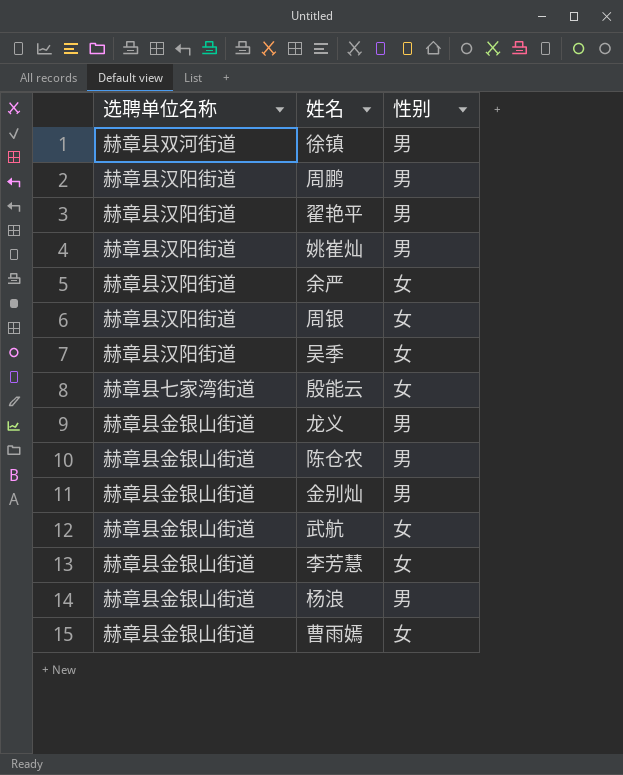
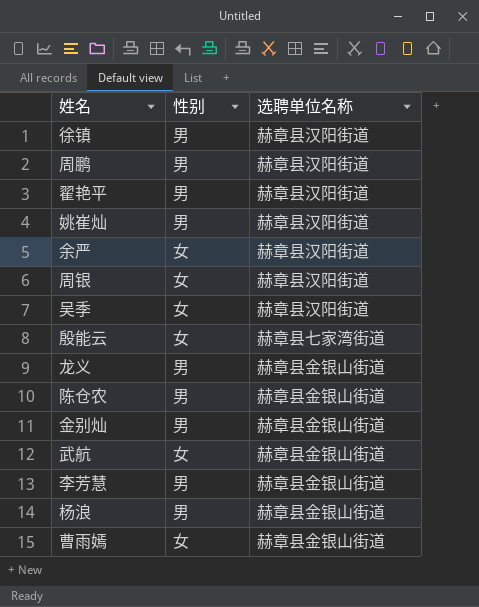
column 选聘单位名称 | position: 1 -> 3
徐镇 | 选聘单位名称: 赫章县双河街道 -> 赫章县汉阳街道
李芳慧 | 性别: 女 -> 男

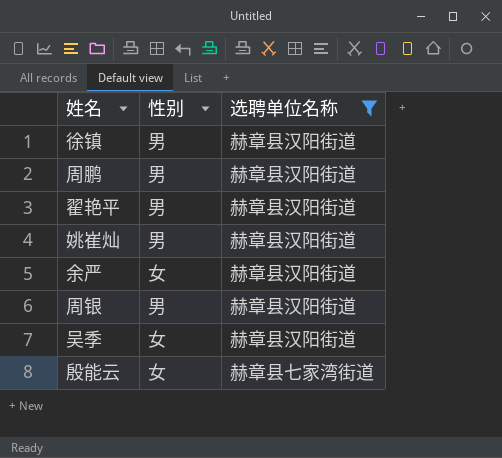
filter: none -> 选聘单位名称 != 赫章县金银山街道
周银 | 性别: 女 -> 男

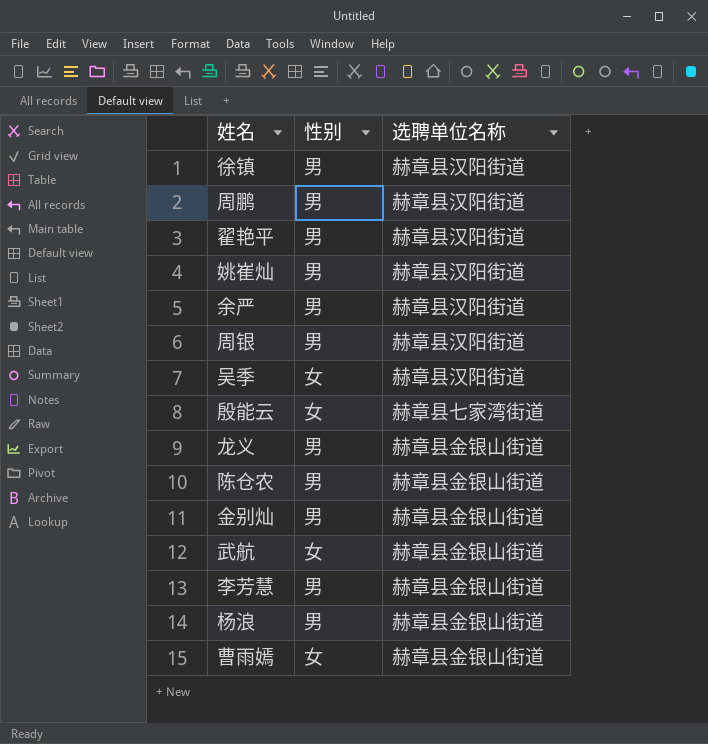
filter: 选聘单位名称 != 赫章县金银山街道 -> none
余严 | 性别: 女 -> 男

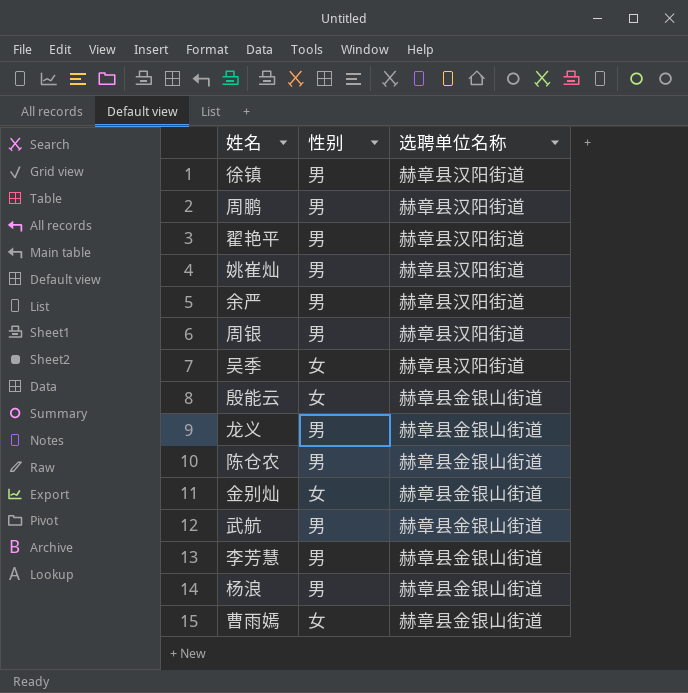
殷能云 | 选聘单位名称: 赫章县七家湾街道 -> 赫章县金银山街道
金别灿 | 性别: 男 -> 女
武航 | 性别: 女 -> 男

